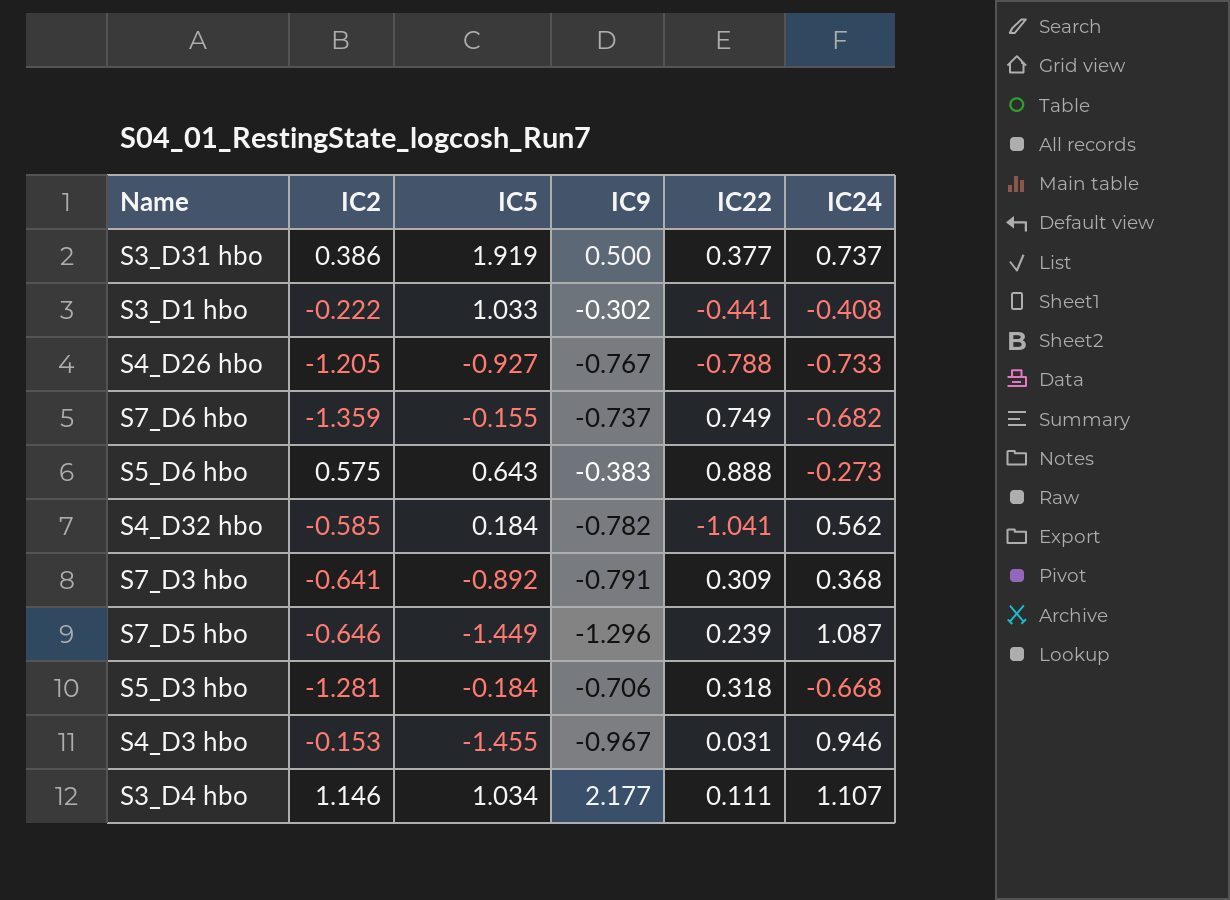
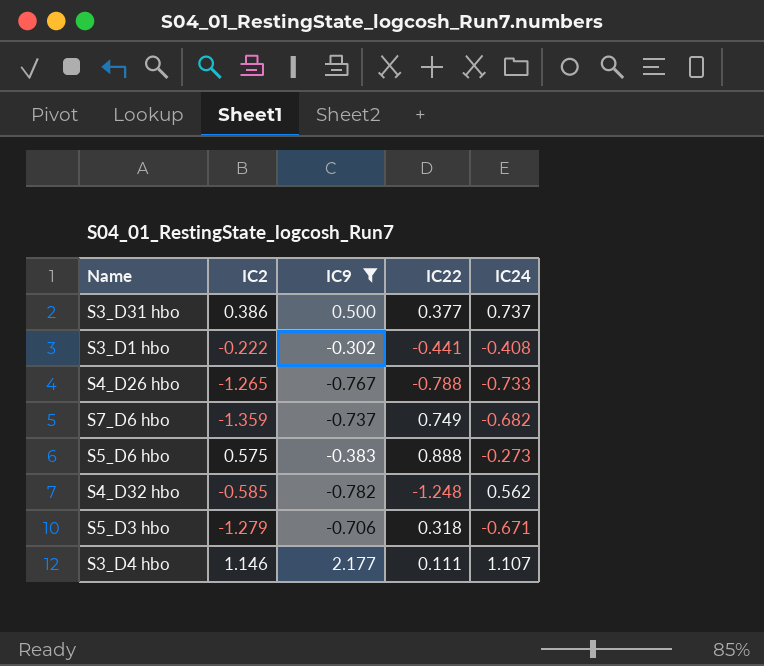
filter: none -> IC9 >= -0.782
column IC5 | position: 3 -> none
S4_D26 hbo | IC2: -1.205 -> -1.265
S4_D32 hbo | IC22: -1.041 -> -1.248
S5_D3 hbo | IC2: -1.281 -> -1.279
S5_D3 hbo | IC24: -0.668 -> -0.671

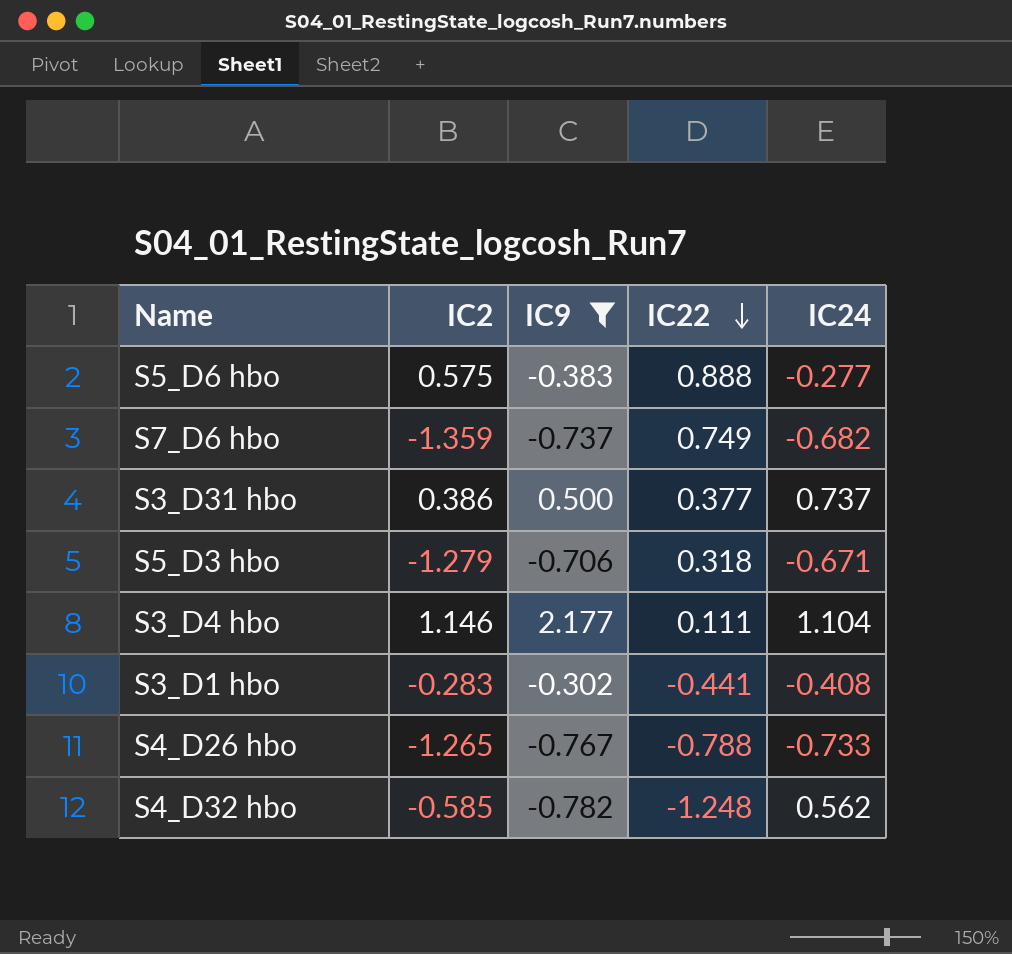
row order: none -> IC22 descending
S5_D6 hbo | IC24: -0.273 -> -0.277
S3_D4 hbo | IC24: 1.107 -> 1.104
S3_D1 hbo | IC2: -0.222 -> -0.283

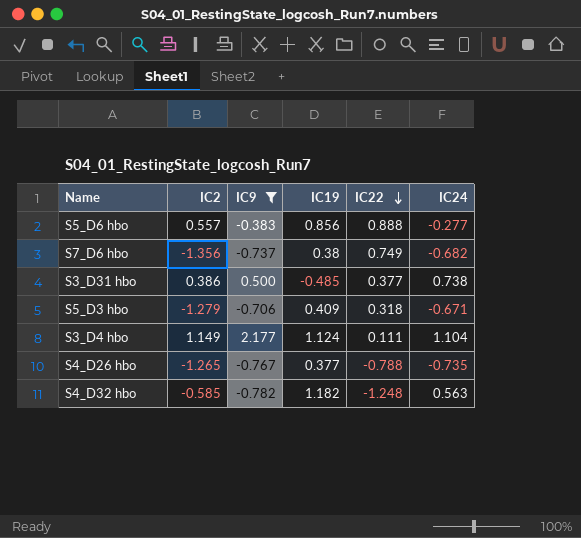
column IC19 | position: none -> 4
row S3_D1 hbo: -0.283 | -0.302 | -0.441 | -0.408 -> none
S5_D6 hbo | IC2: 0.575 -> 0.557
S7_D6 hbo | IC2: -1.359 -> -1.356
S3_D31 hbo | IC24: 0.737 -> 0.738
S3_D4 hbo | IC2: 1.146 -> 1.149
S4_D26 hbo | IC24: -0.733 -> -0.735
S4_D32 hbo | IC24: 0.562 -> 0.563

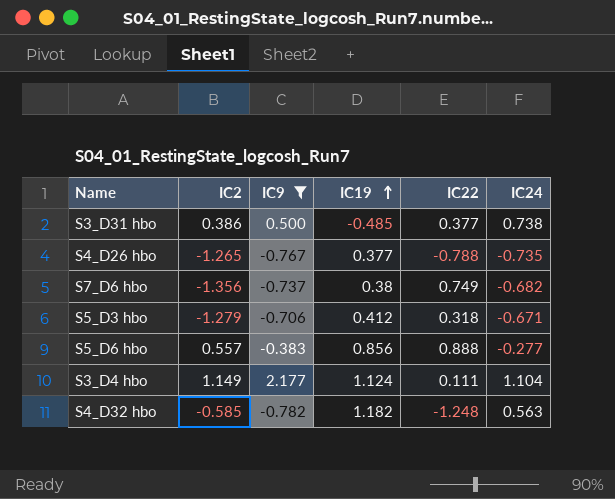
row order: IC22 descending -> IC19 ascending
S5_D3 hbo | IC19: 0.409 -> 0.412

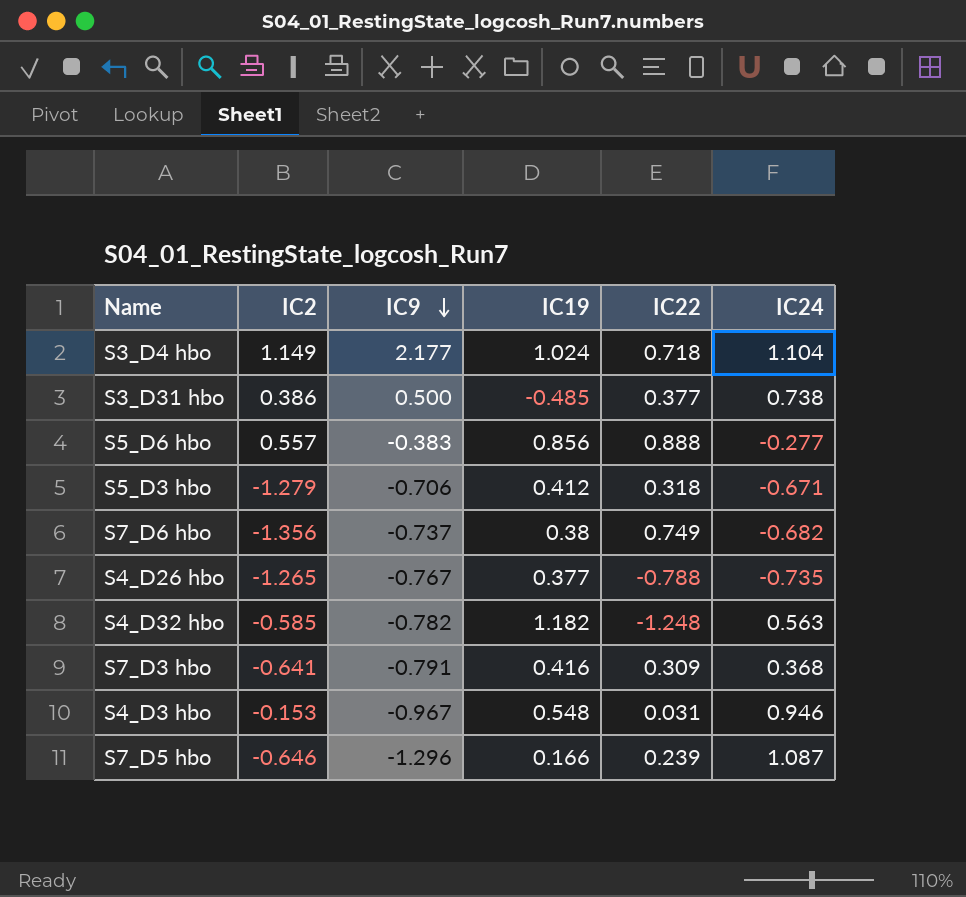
filter: IC9 >= -0.782 -> none
row order: IC19 ascending -> IC9 descending
S3_D4 hbo | IC19: 1.124 -> 1.024
S3_D4 hbo | IC22: 0.111 -> 0.718

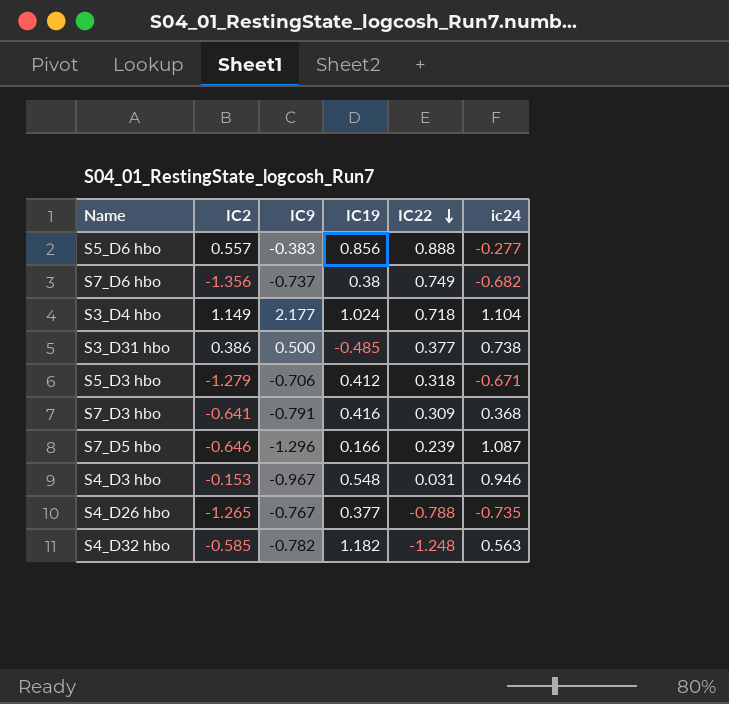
row order: IC9 descending -> IC22 descending
column name: IC24 -> ic24

